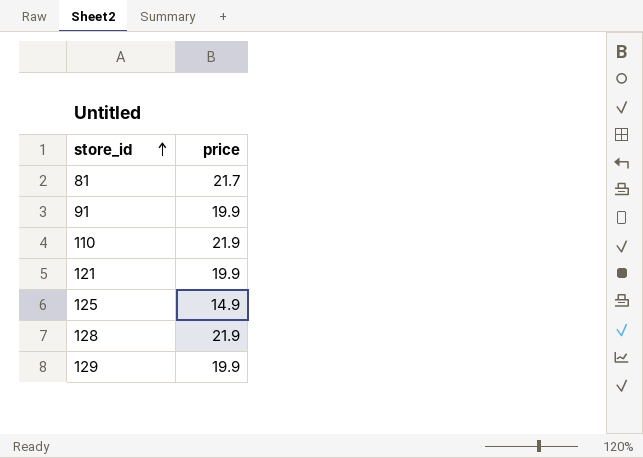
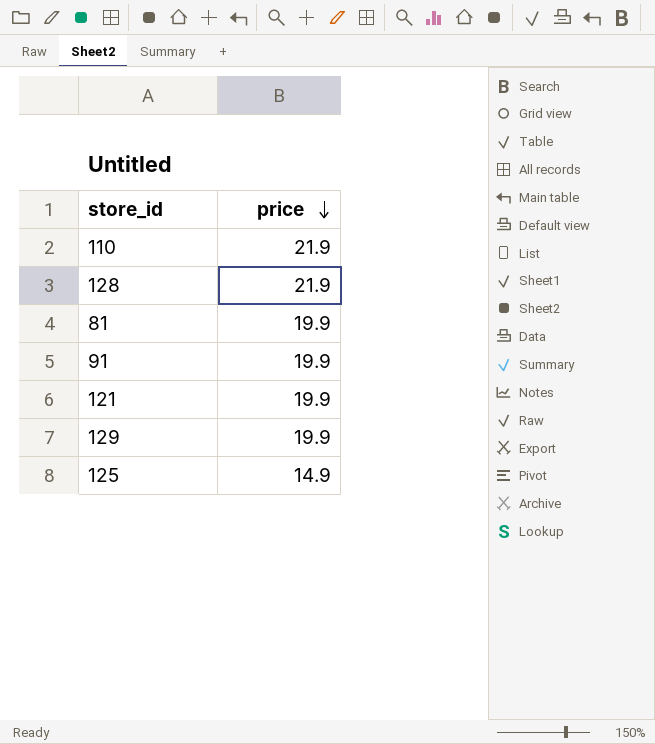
row order: store_id ascending -> price descending
81 | price: 21.7 -> 19.9

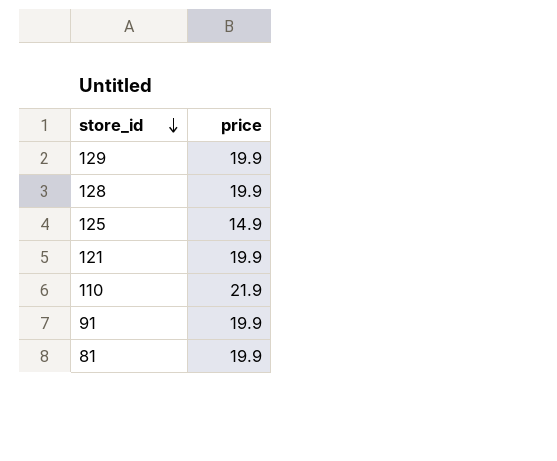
row order: price descending -> store_id descending
128 | price: 21.9 -> 19.9

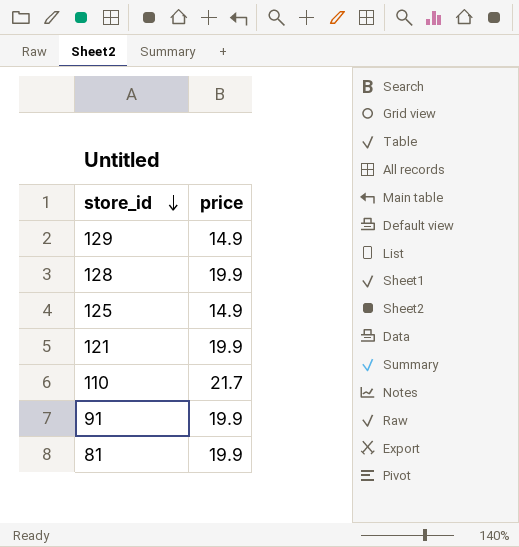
129 | price: 19.9 -> 14.9
110 | price: 21.9 -> 21.7

